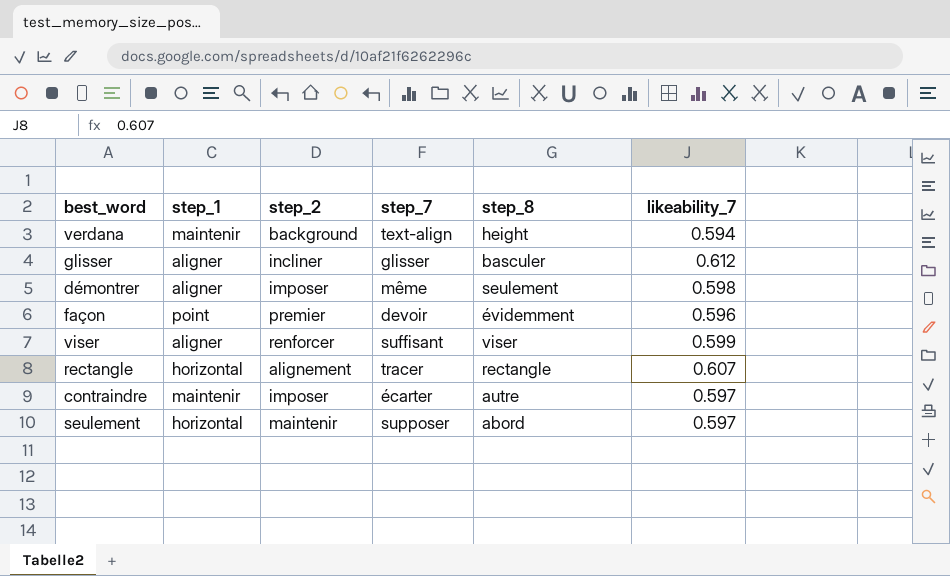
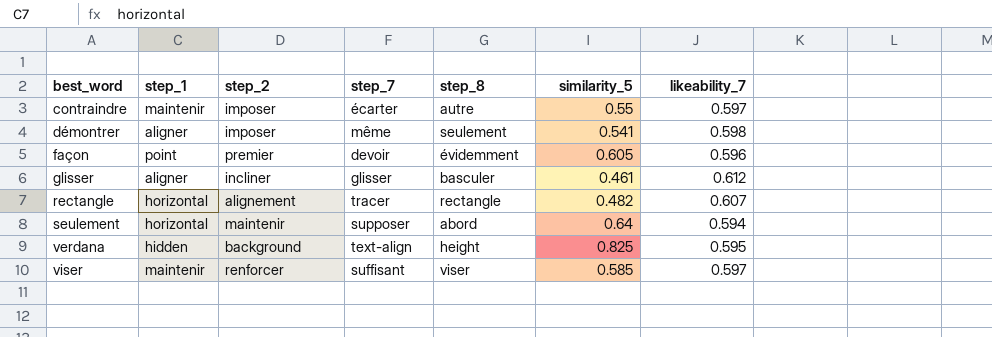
row order: none -> best_word ascending
column similarity_5 | position: none -> 6
seulement | likeability_7: 0.597 -> 0.594
verdana | step_1: maintenir -> hidden
verdana | likeability_7: 0.594 -> 0.595
viser | step_1: aligner -> maintenir
viser | likeability_7: 0.599 -> 0.597

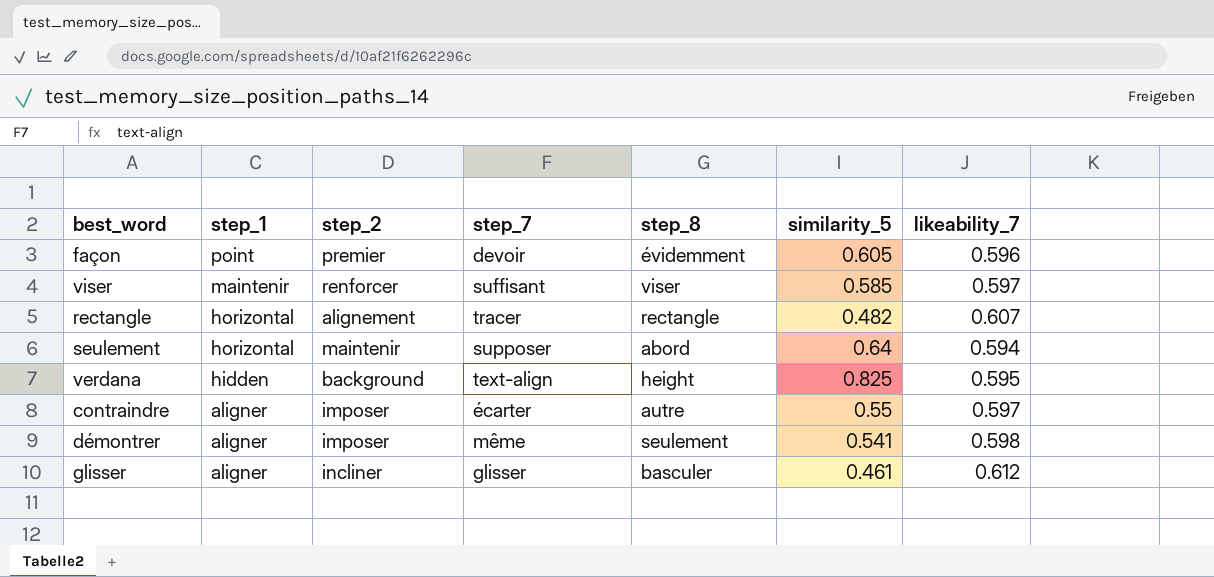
row order: best_word ascending -> step_1 descending
contraindre | step_1: maintenir -> aligner

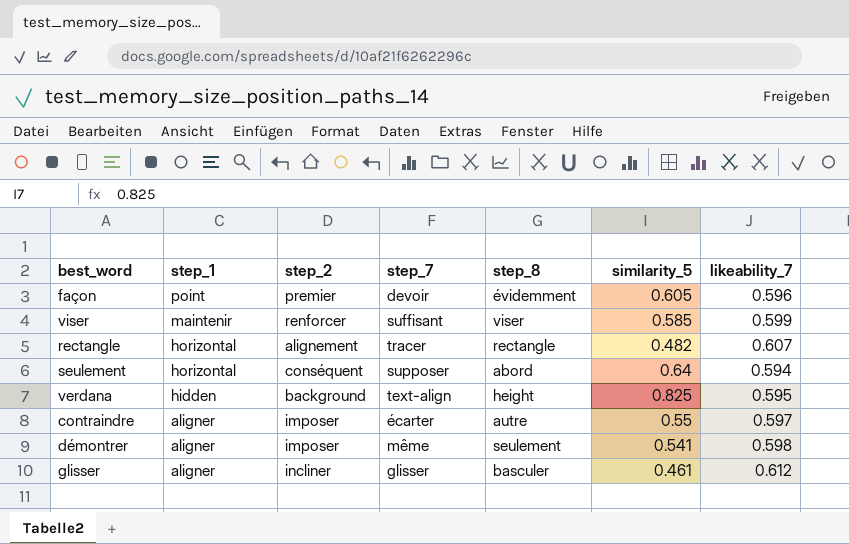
viser | likeability_7: 0.597 -> 0.599
seulement | step_2: maintenir -> conséquent

